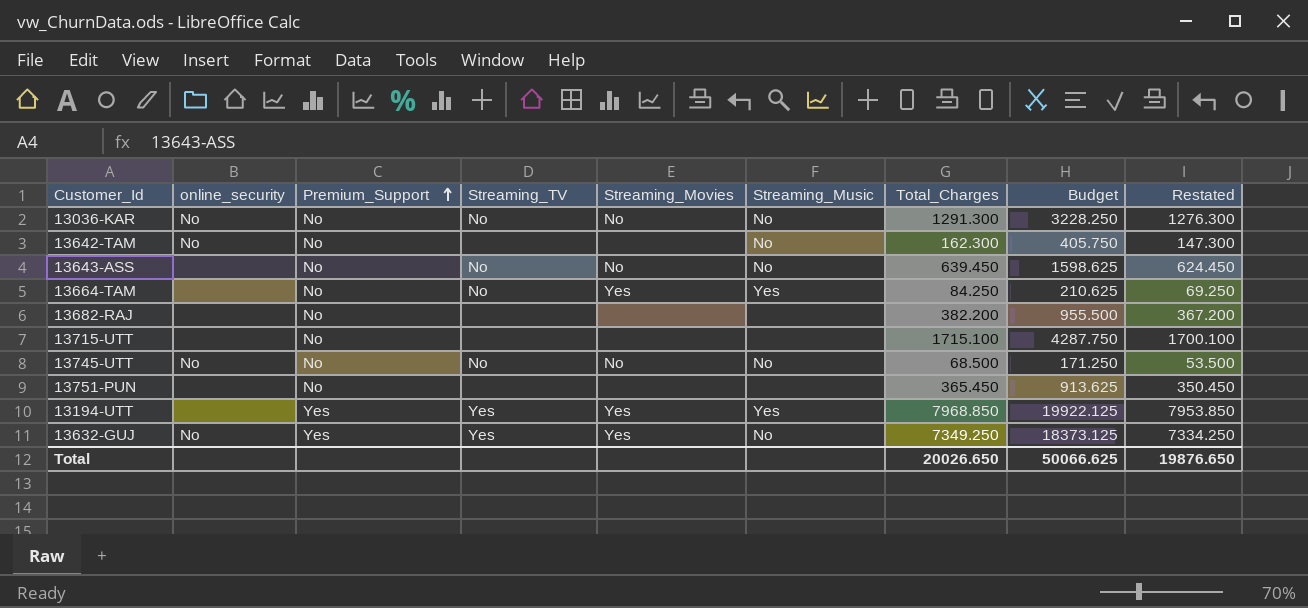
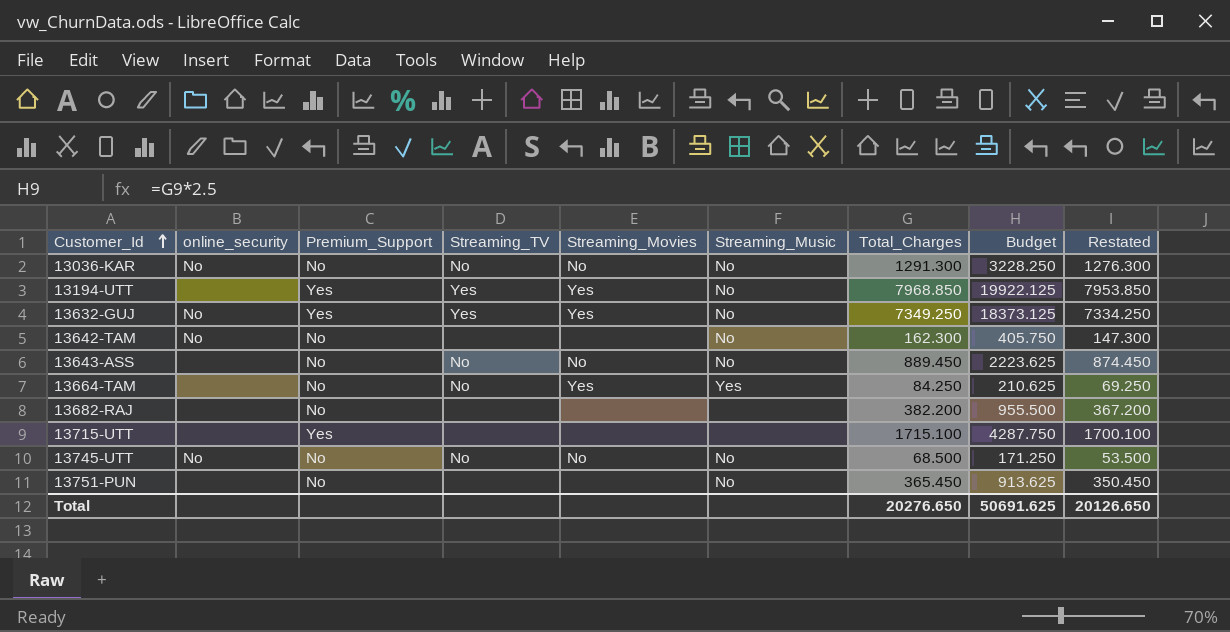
row order: Premium_Support ascending -> Customer_Id ascending
13194-UTT | Streaming_Music: Yes -> No
13643-ASS | Total_Charges: 639.450 -> 889.450
13643-ASS | Budget: 1598.625 -> 2223.625
13643-ASS | Restated: 624.450 -> 874.450
13715-UTT | Premium_Support: No -> Yes
13751-PUN | Streaming_Music: none -> No
Total | Total_Charges: 20026.650 -> 20276.650
Total | Budget: 50066.625 -> 50691.625
Total | Restated: 19876.650 -> 20126.650

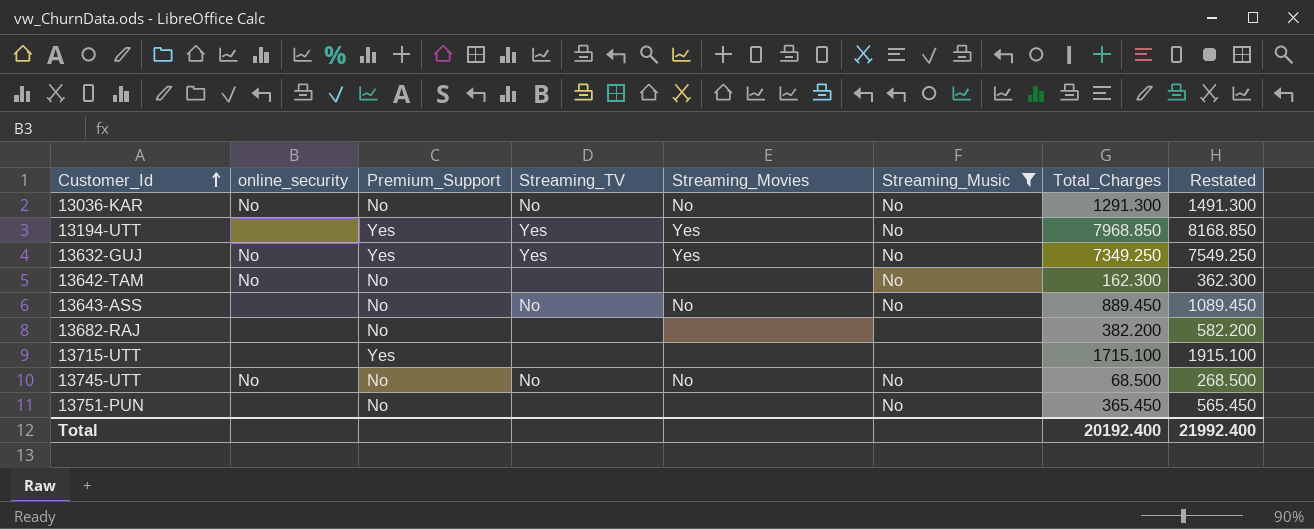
filter: none -> Streaming_Music != Yes
column Budget | formula: [Total_Charges] * 2.5 -> none
column Restated | formula: [Total_Charges] - 15 -> [Total_Charges] + 200
Total | Total_Charges: 20276.650 -> 20192.400
Total | Restated: 20126.650 -> 21992.400

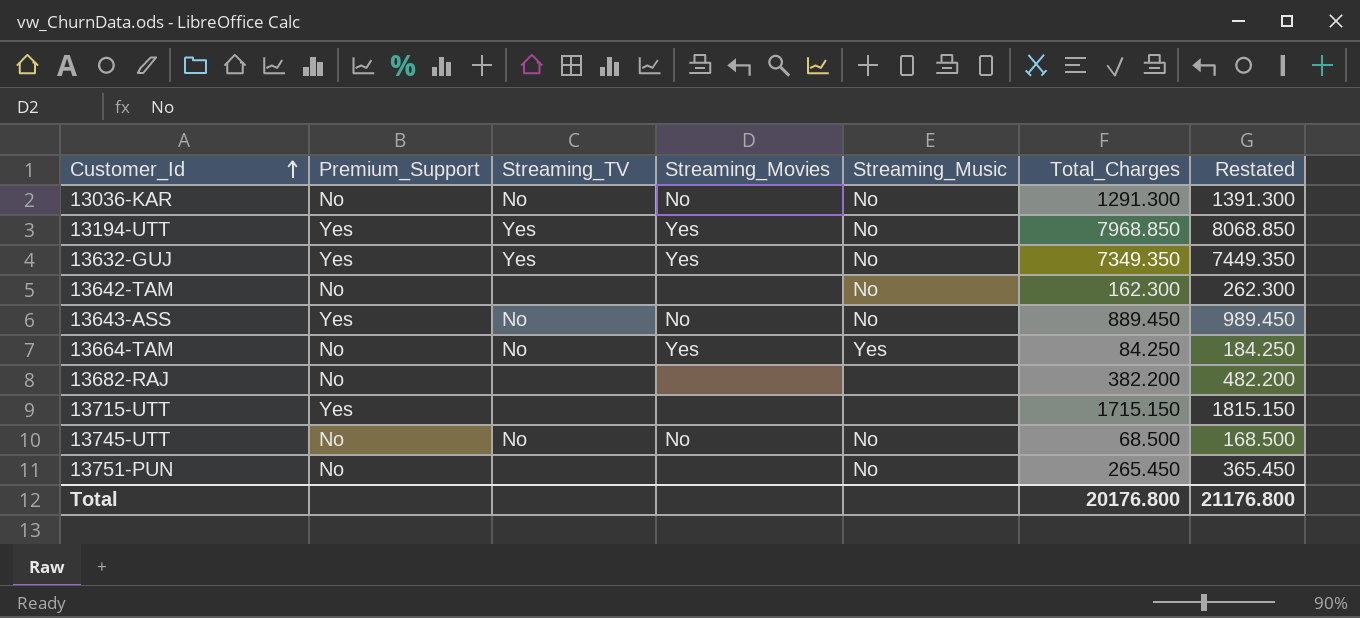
filter: Streaming_Music != Yes -> none
column online_security | position: 2 -> none
column Restated | formula: [Total_Charges] + 200 -> [Total_Charges] + 100
13632-GUJ | Total_Charges: 7349.250 -> 7349.350
13643-ASS | Premium_Support: No -> Yes
13715-UTT | Total_Charges: 1715.100 -> 1715.150
13751-PUN | Total_Charges: 365.450 -> 265.450
Total | Total_Charges: 20192.400 -> 20176.800
Total | Restated: 21992.400 -> 21176.800

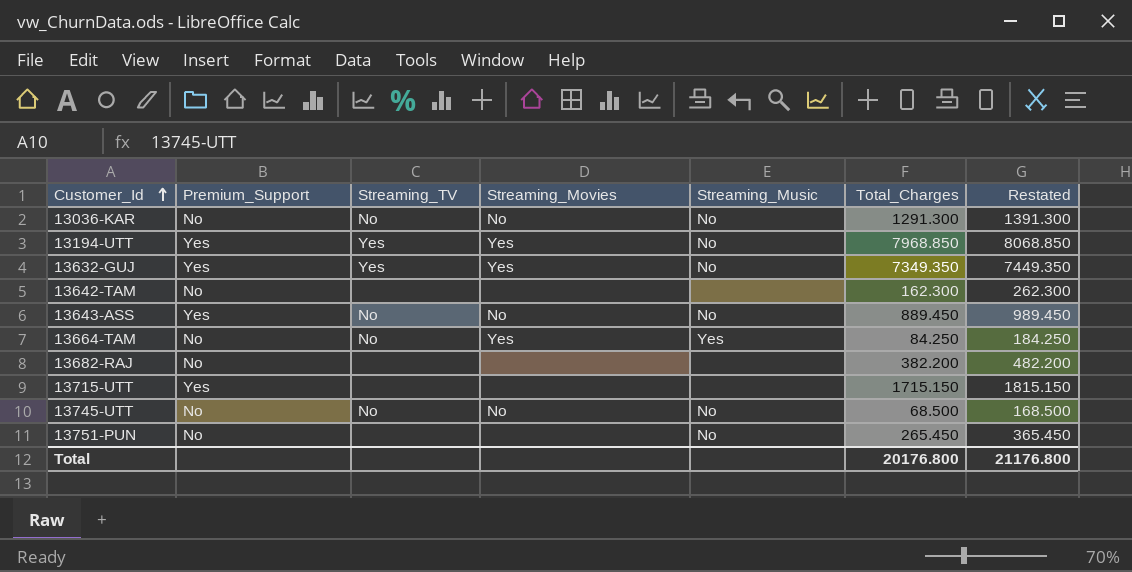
13642-TAM | Streaming_Music: No -> none

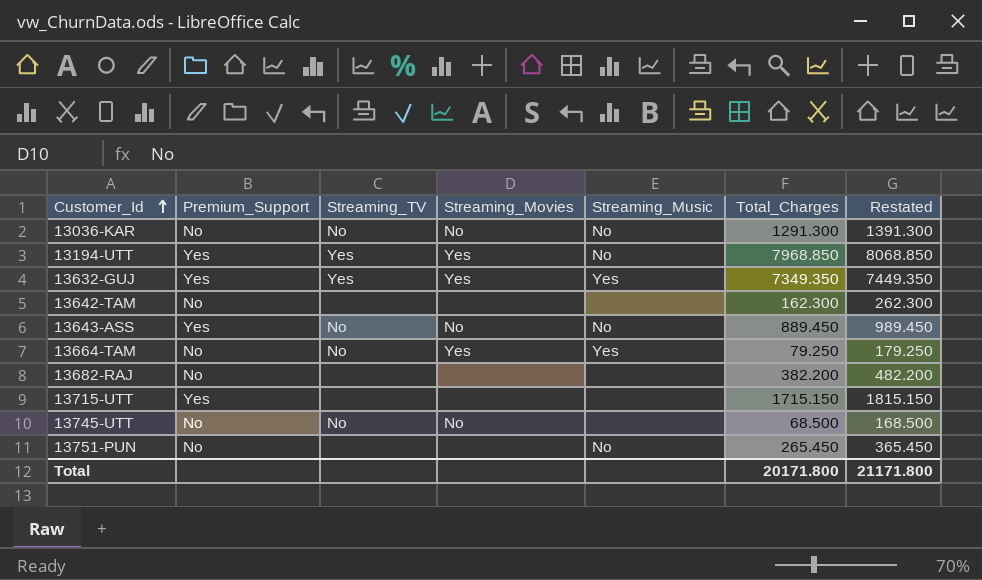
13632-GUJ | Streaming_Music: No -> Yes
13664-TAM | Total_Charges: 84.250 -> 79.250
13664-TAM | Restated: 184.250 -> 179.250
13745-UTT | Streaming_Music: No -> none
Total | Total_Charges: 20176.800 -> 20171.800
Total | Restated: 21176.800 -> 21171.800

